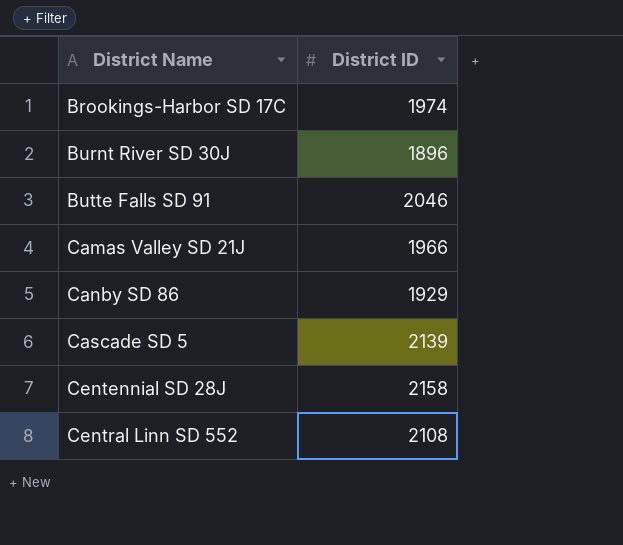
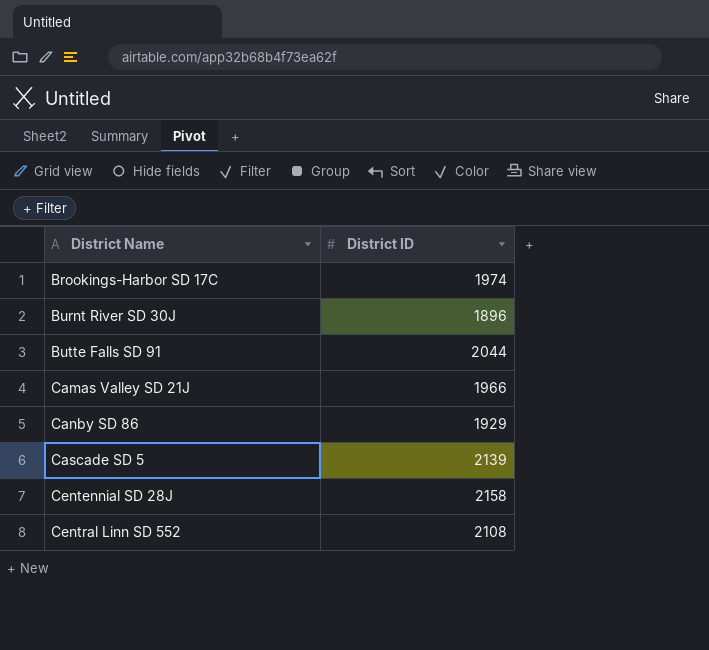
Butte Falls SD 91 | District ID: 2046 -> 2044

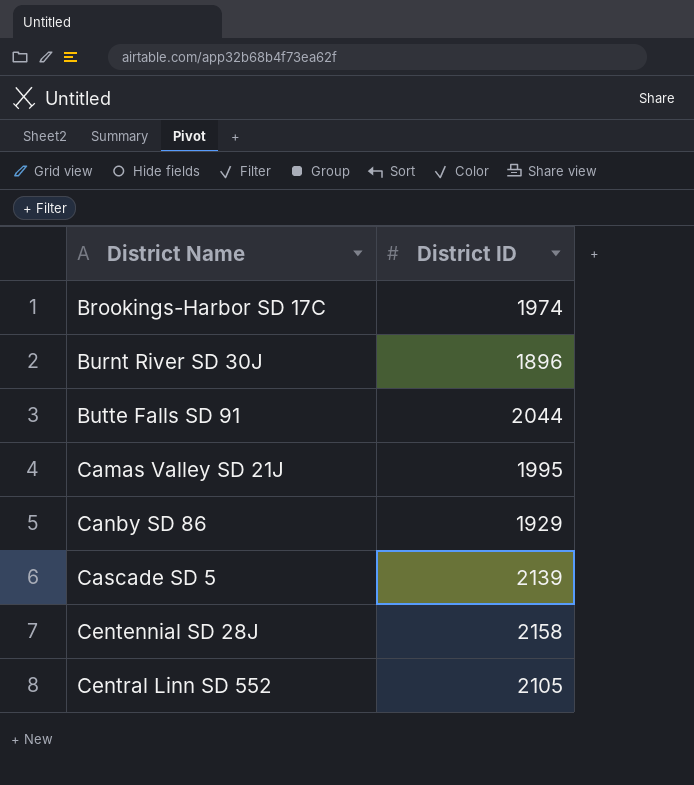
Camas Valley SD 21J | District ID: 1966 -> 1995
Central Linn SD 552 | District ID: 2108 -> 2105

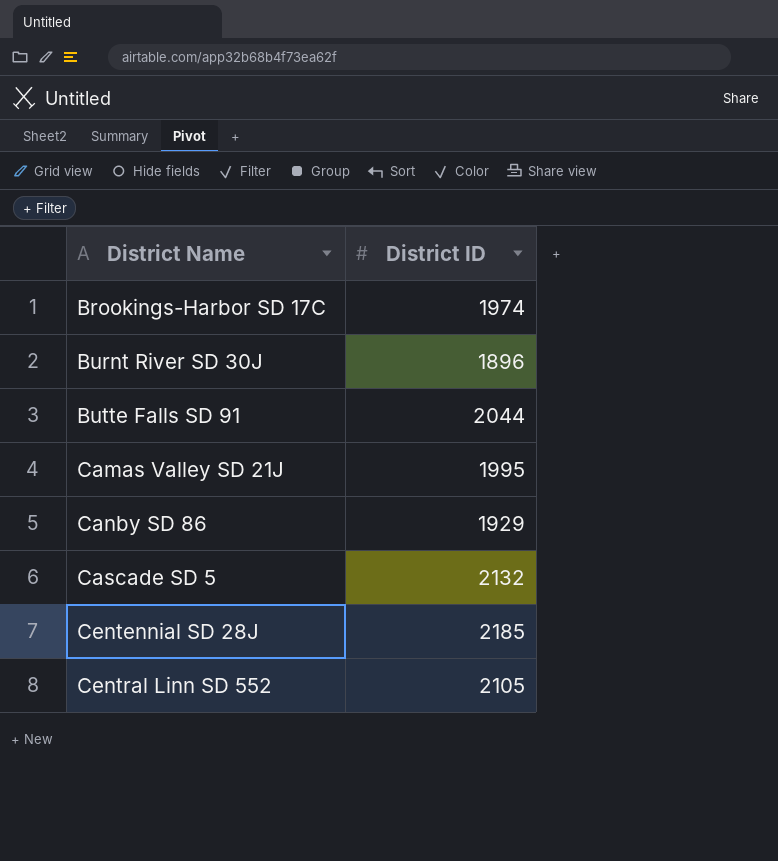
Cascade SD 5 | District ID: 2139 -> 2132
Centennial SD 28J | District ID: 2158 -> 2185

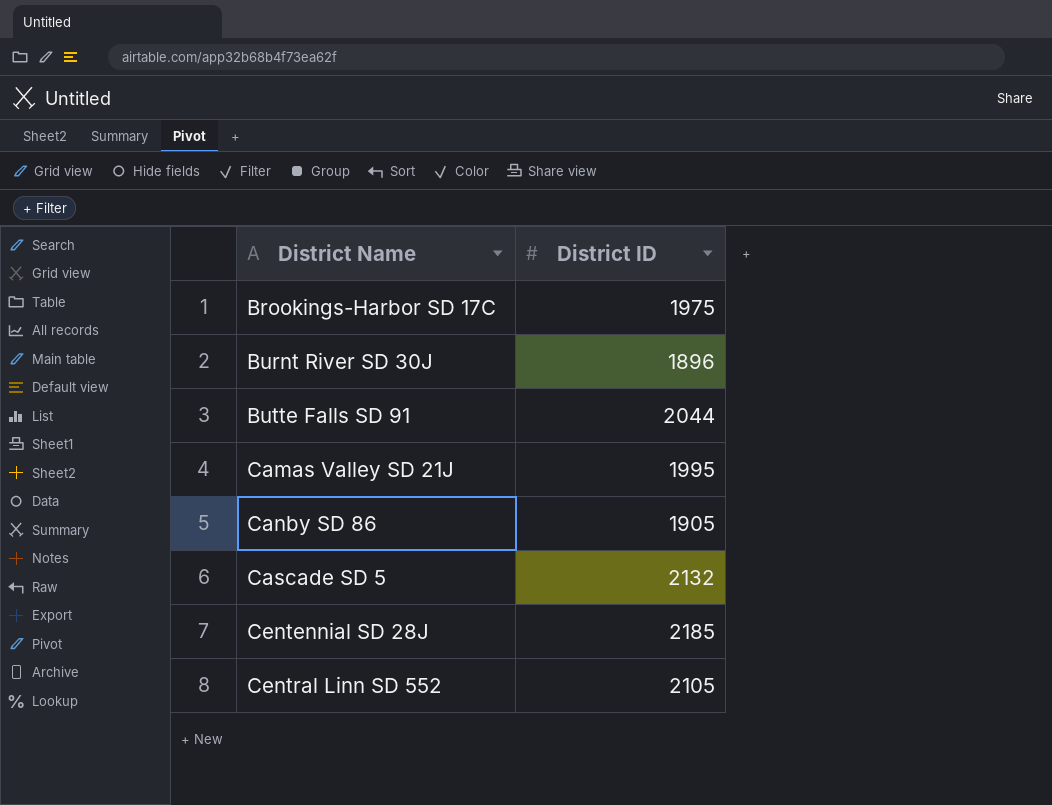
Brookings-Harbor SD 17C | District ID: 1974 -> 1975
Canby SD 86 | District ID: 1929 -> 1905

